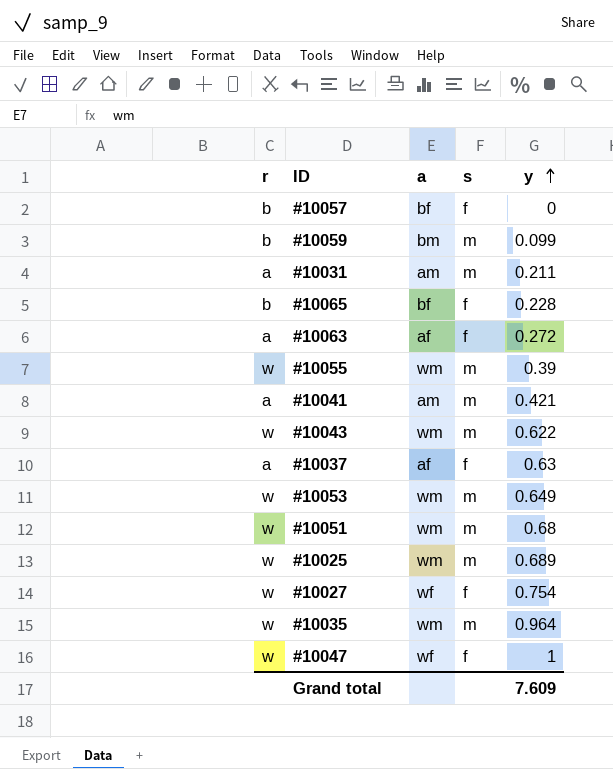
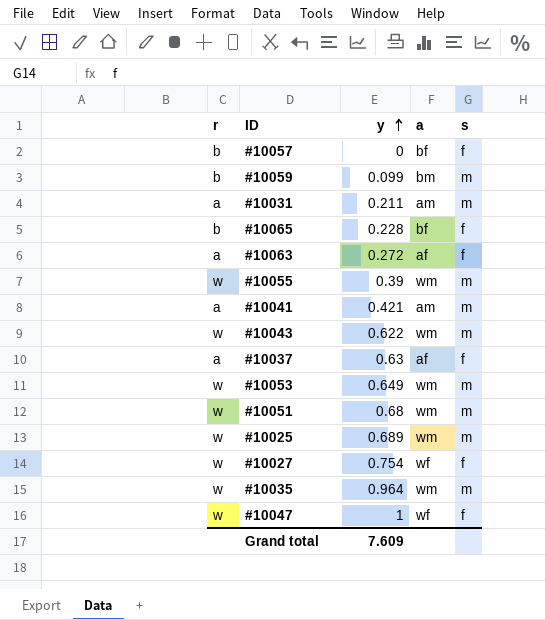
column y | position: 5 -> 3

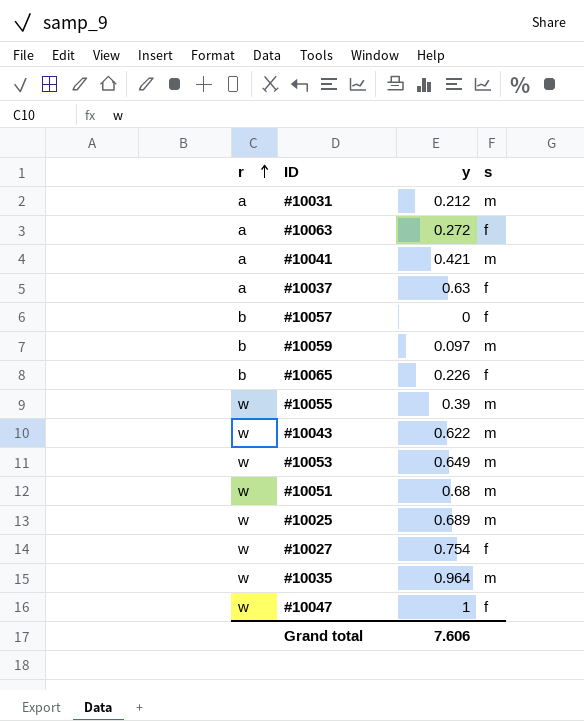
row order: y ascending -> r ascending
column a | position: 4 -> none
#10031 | y: 0.211 -> 0.212
#10059 | y: 0.099 -> 0.097
#10065 | y: 0.228 -> 0.226
Grand total | y: 7.609 -> 7.606

